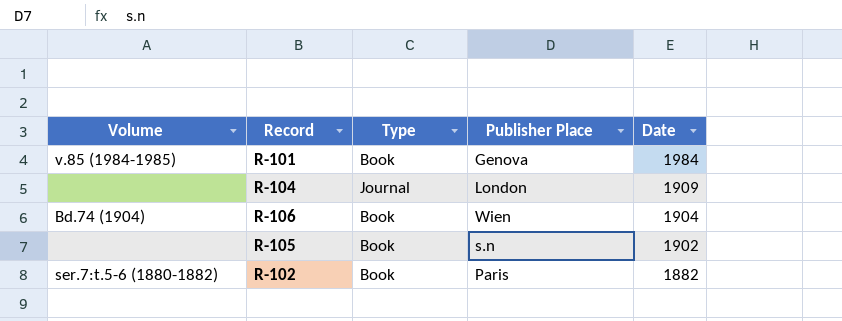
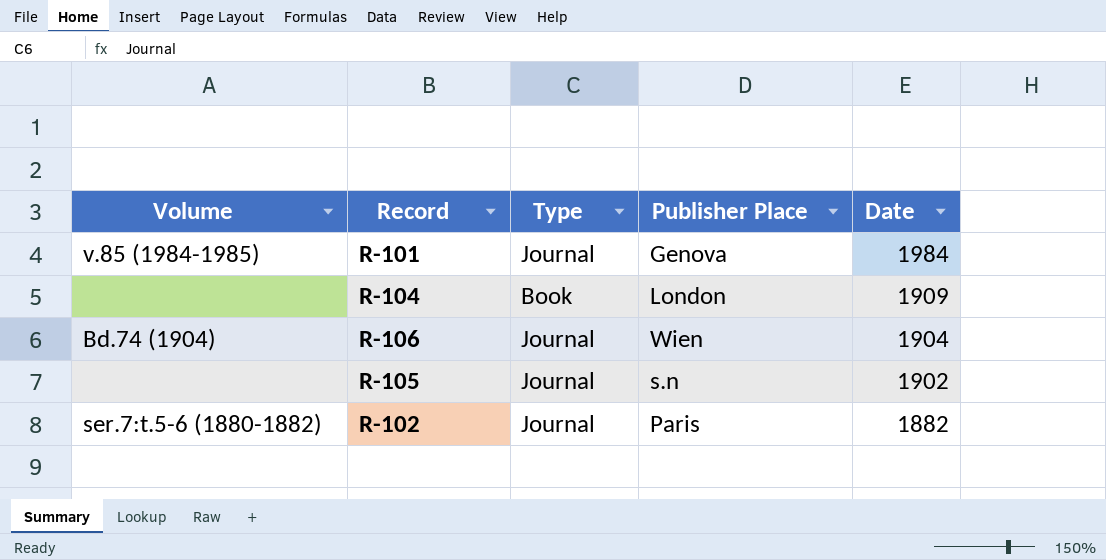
R-101 | Type: Book -> Journal
R-104 | Type: Journal -> Book
R-106 | Type: Book -> Journal
R-105 | Type: Book -> Journal
R-102 | Type: Book -> Journal

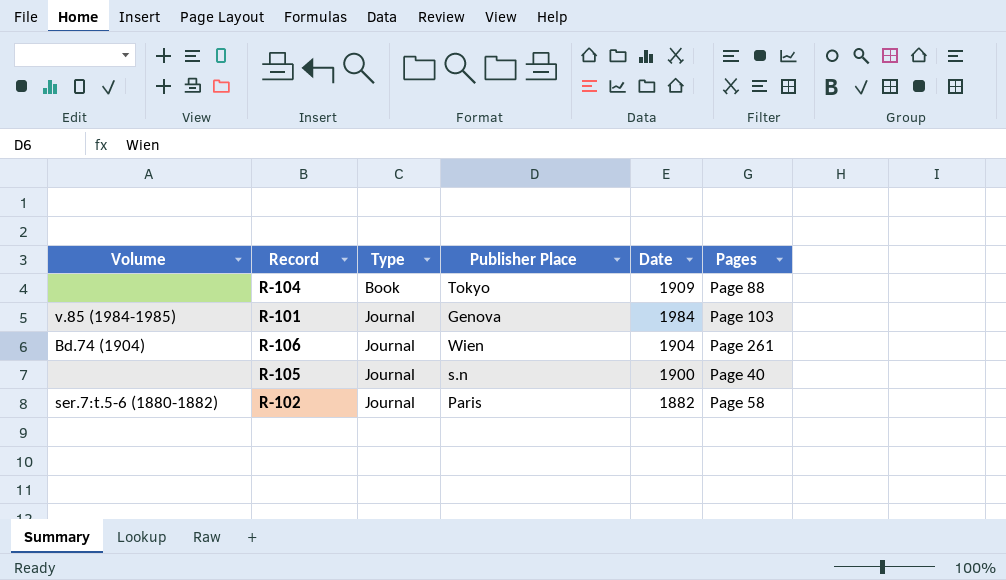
row order: Date descending -> Type ascending
column Pages | position: none -> 6
R-104 | Publisher Place: London -> Tokyo
R-105 | Date: 1902 -> 1900

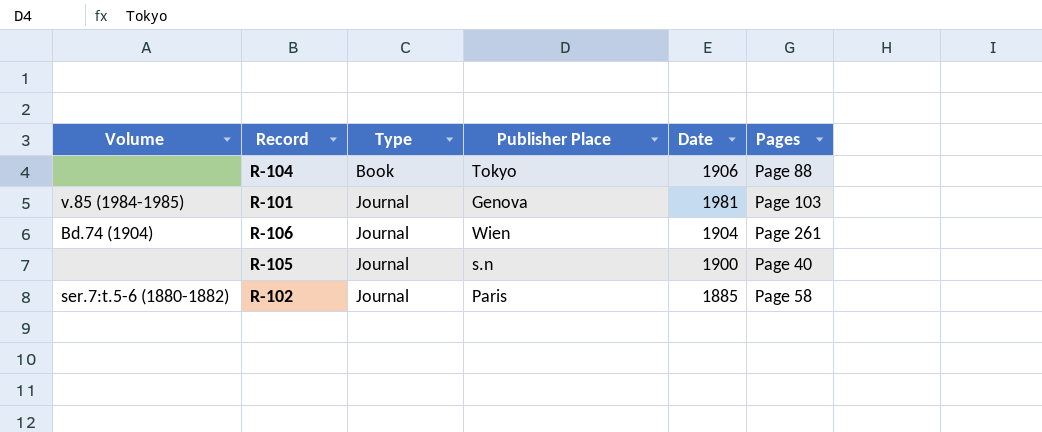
R-104 | Date: 1909 -> 1906
R-101 | Date: 1984 -> 1981
R-102 | Date: 1882 -> 1885

